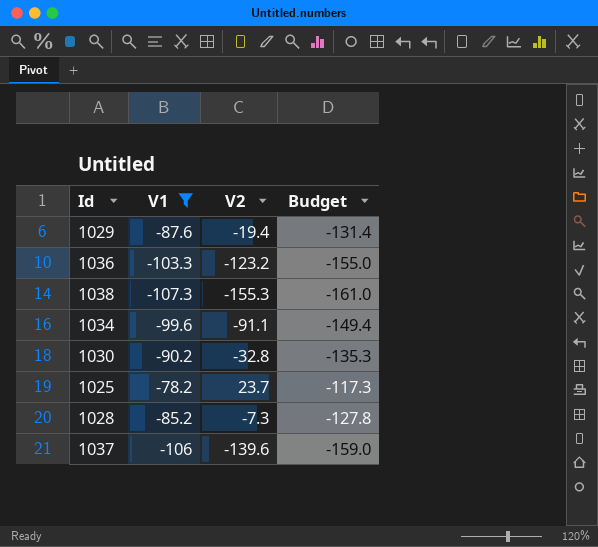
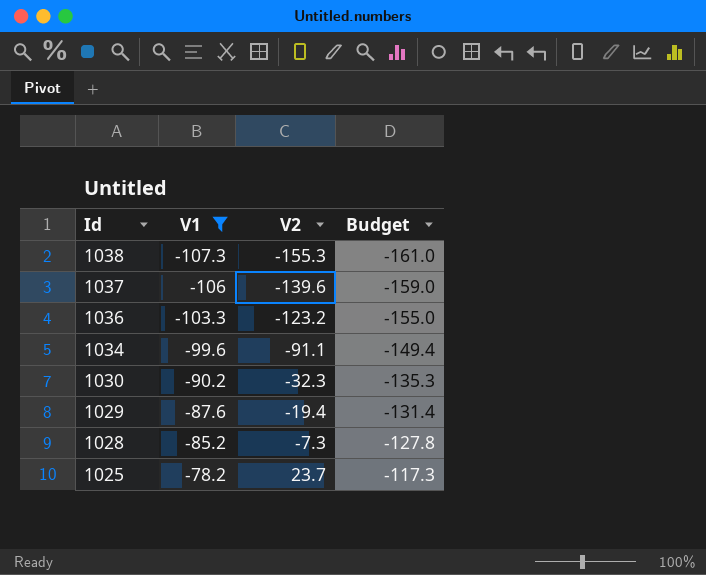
row order: none -> Id descending
1030 | V2: -32.8 -> -32.3

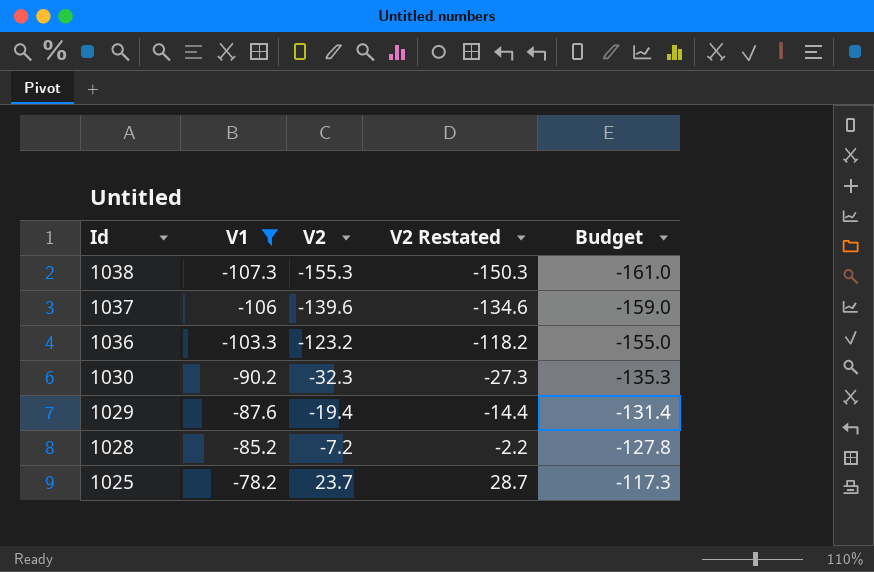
column V2 Restated | formula: none -> [V2] + 5
row 1034: -99.6 | -91.1 | -149.4 -> none
1028 | V2: -7.3 -> -7.2

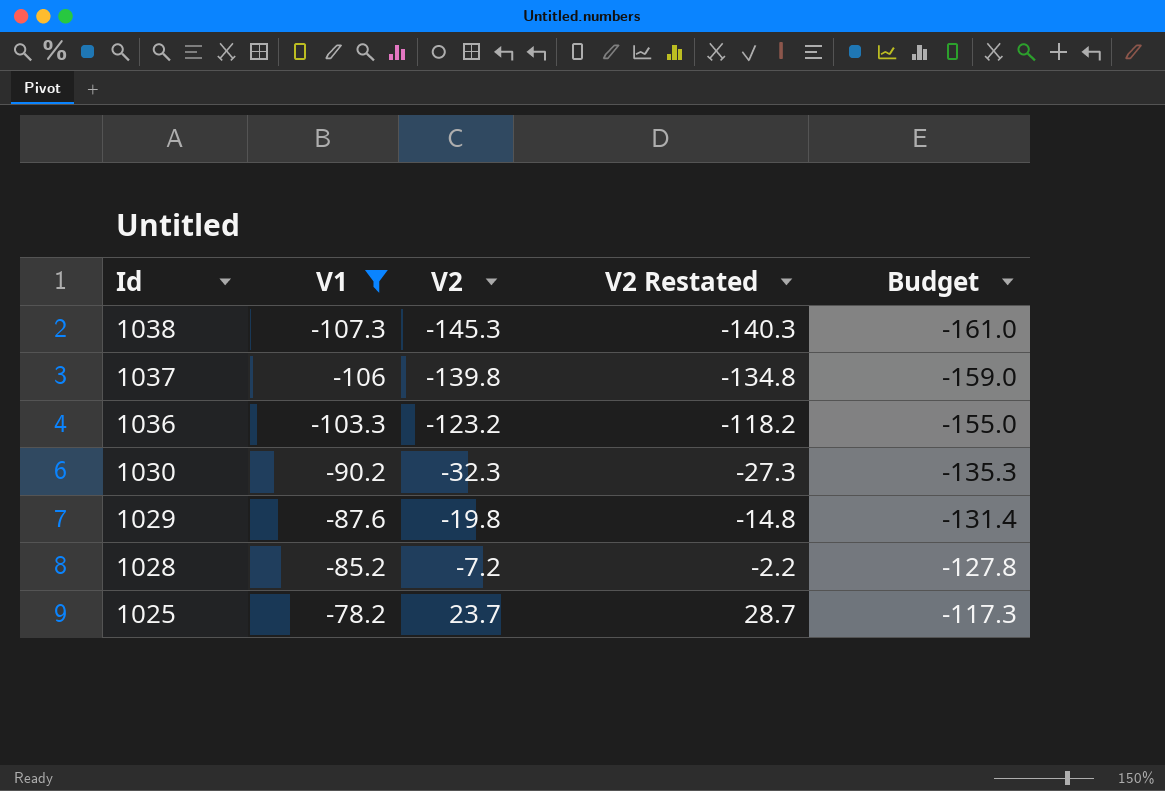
1038 | V2: -155.3 -> -145.3
1038 | V2 Restated: -150.3 -> -140.3
1037 | V2: -139.6 -> -139.8
1037 | V2 Restated: -134.6 -> -134.8
1029 | V2: -19.4 -> -19.8
1029 | V2 Restated: -14.4 -> -14.8

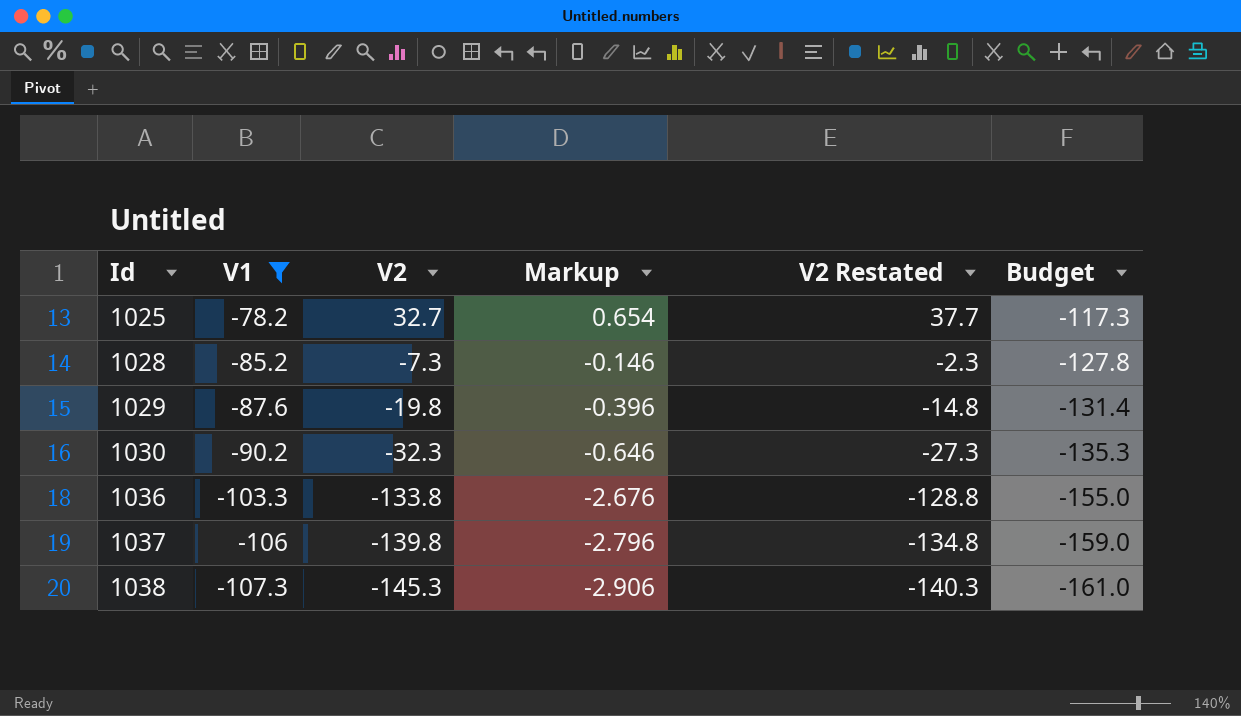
row order: Id descending -> Id ascending
column Markup | formula: none -> [V2] * 0.02
1025 | V2: 23.7 -> 32.7
1025 | V2 Restated: 28.7 -> 37.7
1028 | V2: -7.2 -> -7.3
1028 | V2 Restated: -2.2 -> -2.3
1036 | V2: -123.2 -> -133.8
1036 | V2 Restated: -118.2 -> -128.8

